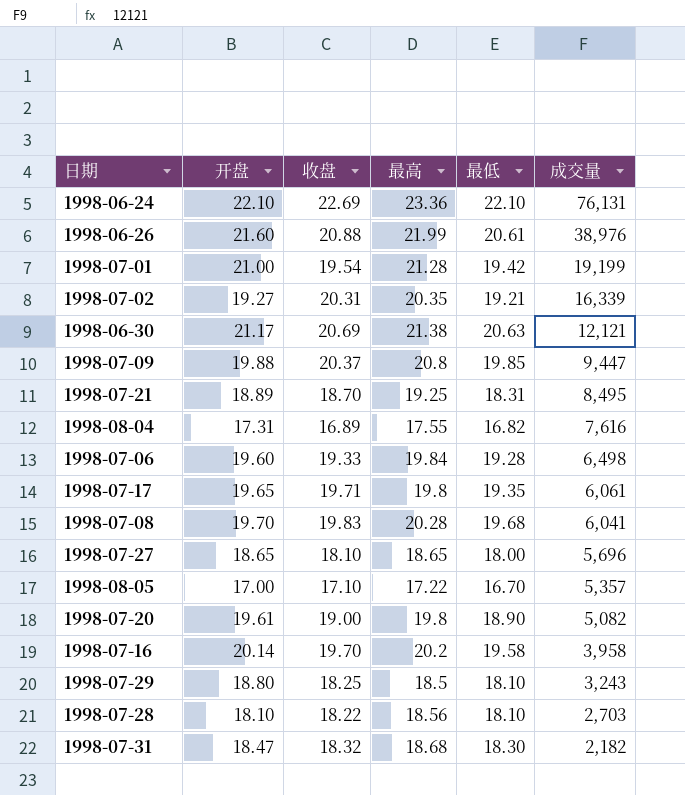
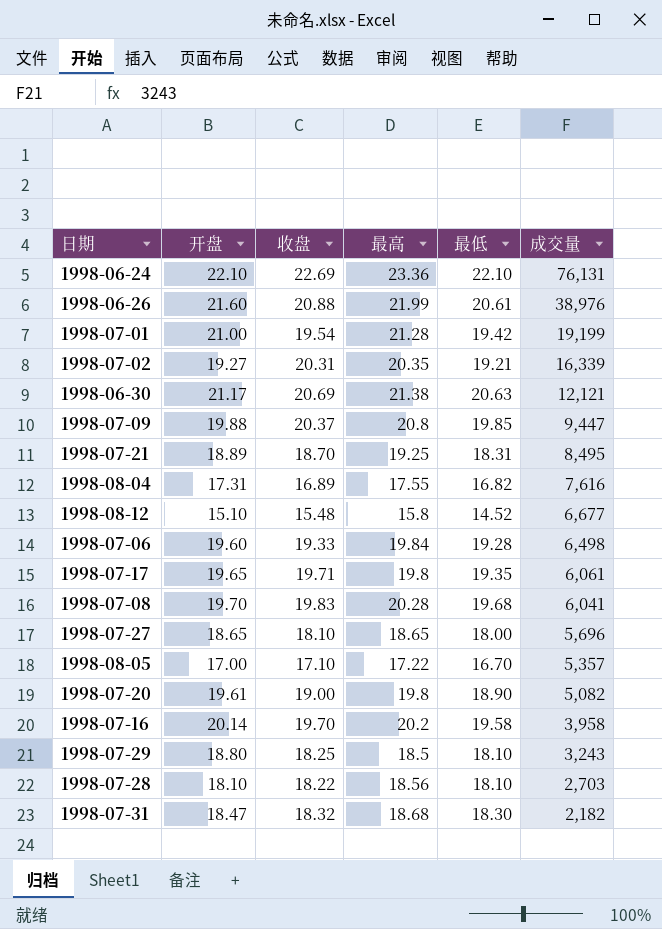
row 1998-08-12: none -> 15.10 | 15.48 | 15.8 | 14.52 | 6,677

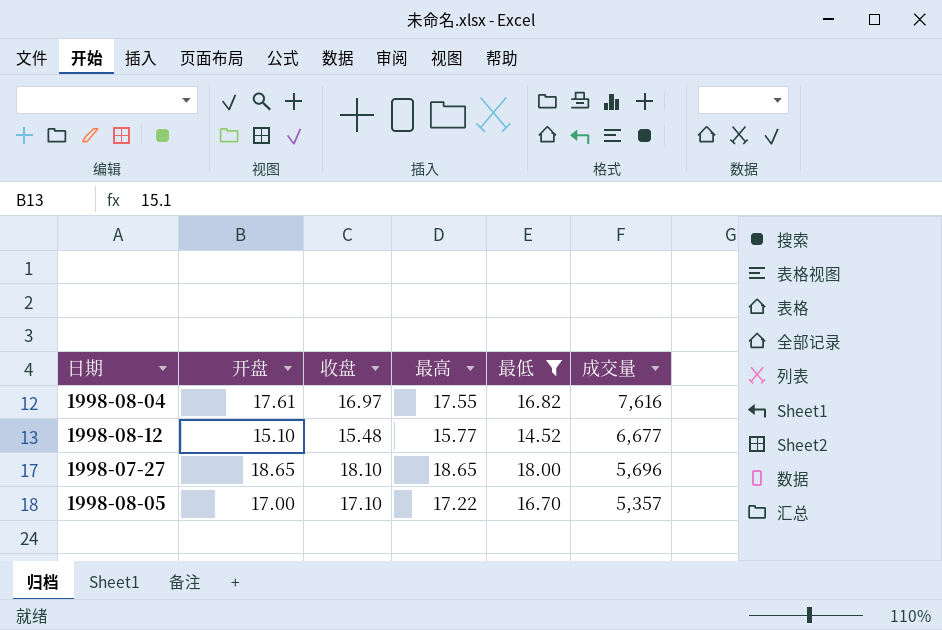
filter: none -> 最低 <= 18.00
1998-08-04 | 开盘: 17.31 -> 17.61
1998-08-04 | 收盘: 16.89 -> 16.97
1998-08-12 | 最高: 15.8 -> 15.77

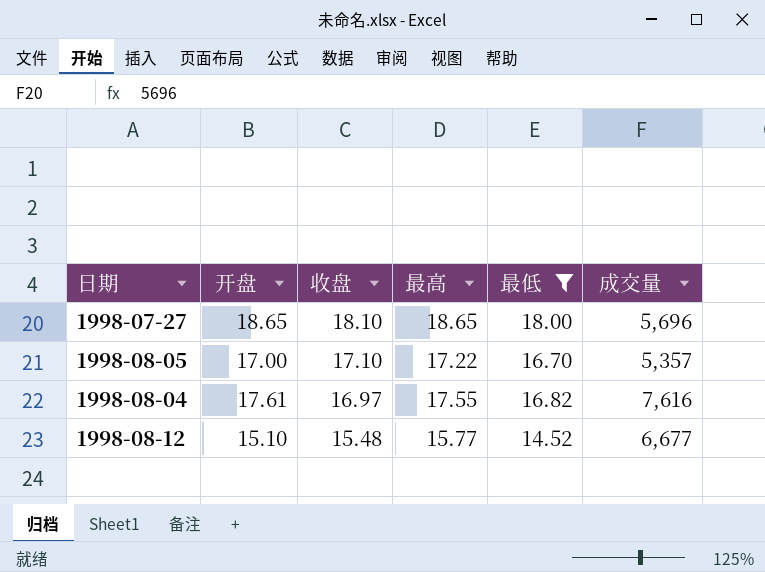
row order: 成交量 descending -> 收盘 descending

